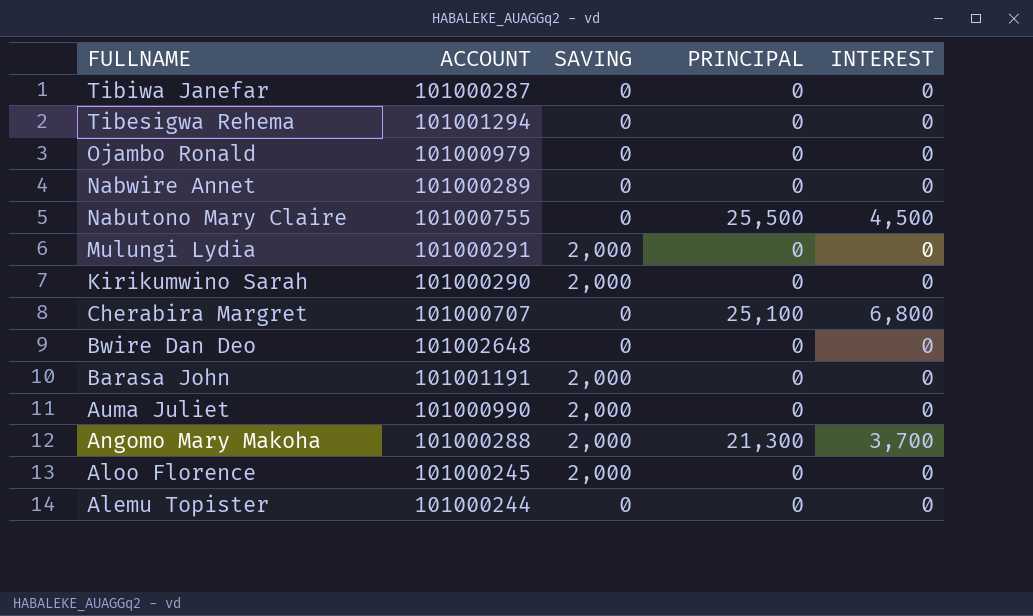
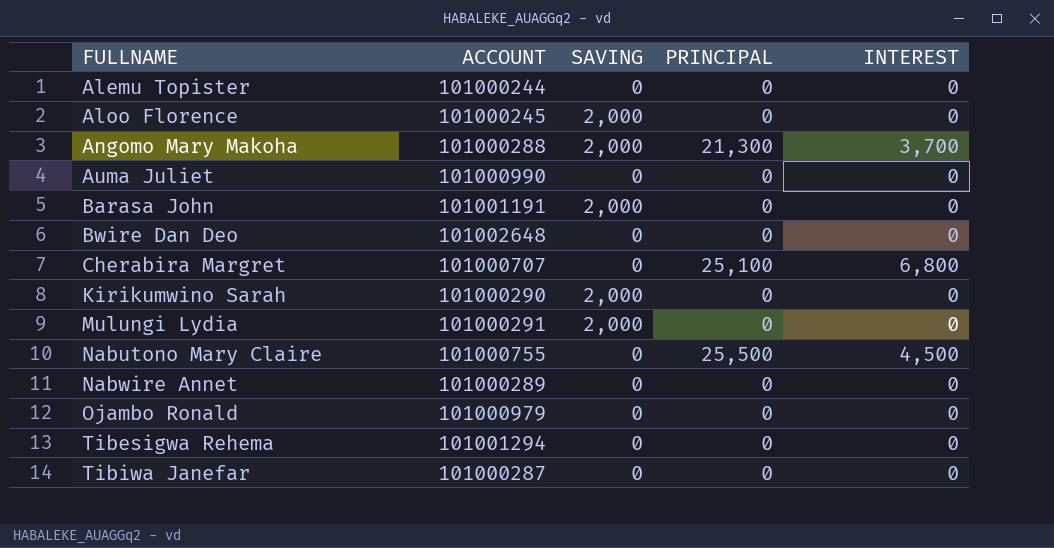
row order: FULLNAME descending -> FULLNAME ascending
Auma Juliet | SAVING: 2,000 -> 0

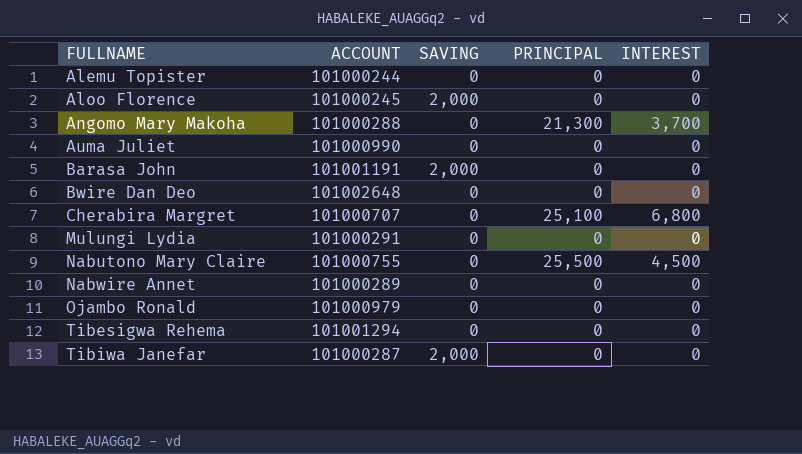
row Kirikumwino Sarah: 101000290 | 2,000 | 0 | 0 -> none
Angomo Mary Makoha | SAVING: 2,000 -> 0
Mulungi Lydia | SAVING: 2,000 -> 0
Tibiwa Janefar | SAVING: 0 -> 2,000

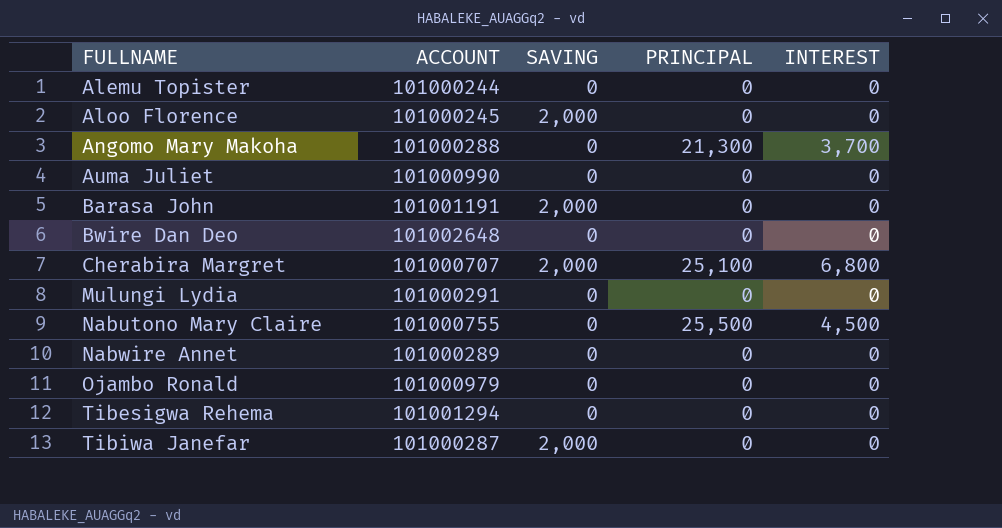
Cherabira Margret | SAVING: 0 -> 2,000

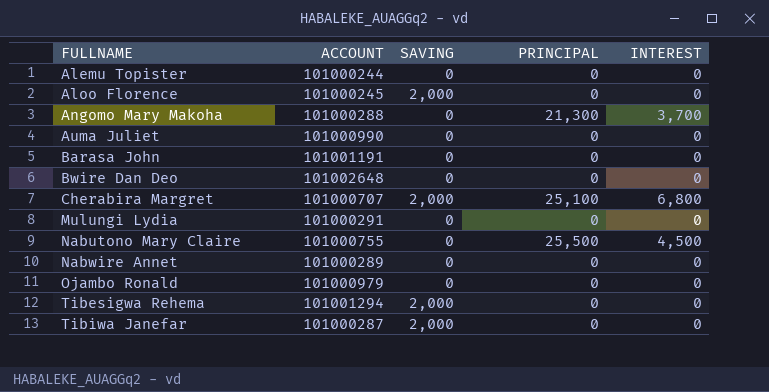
Barasa John | SAVING: 2,000 -> 0
Tibesigwa Rehema | SAVING: 0 -> 2,000

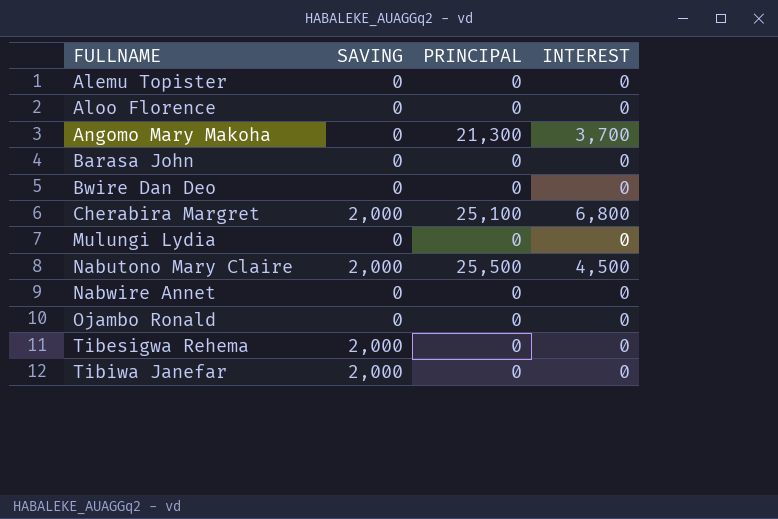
column ACCOUNT | position: 2 -> none
row Auma Juliet: 101000990 | 0 | 0 | 0 -> none
Aloo Florence | SAVING: 2,000 -> 0
Nabutono Mary Claire | SAVING: 0 -> 2,000

